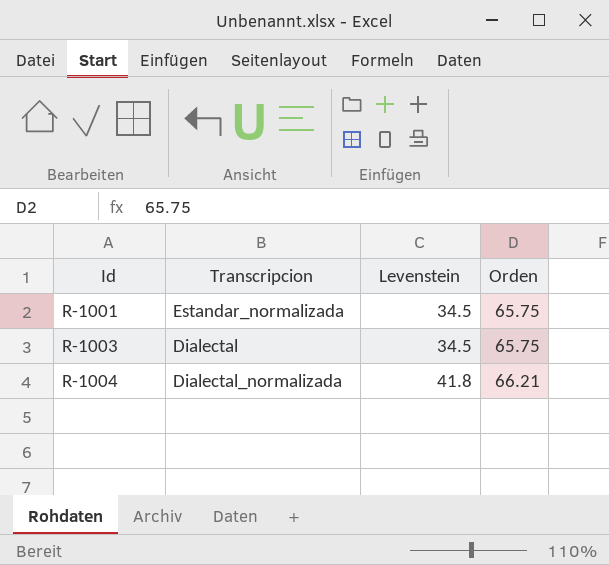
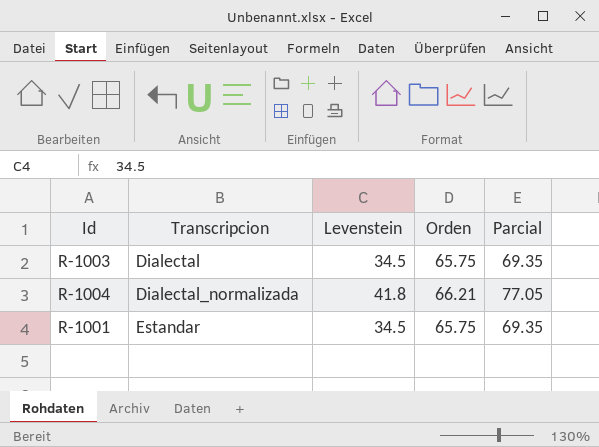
row order: Id ascending -> Transcripcion ascending
column Parcial | position: none -> 5
R-1001 | Transcripcion: Estandar_normalizada -> Estandar

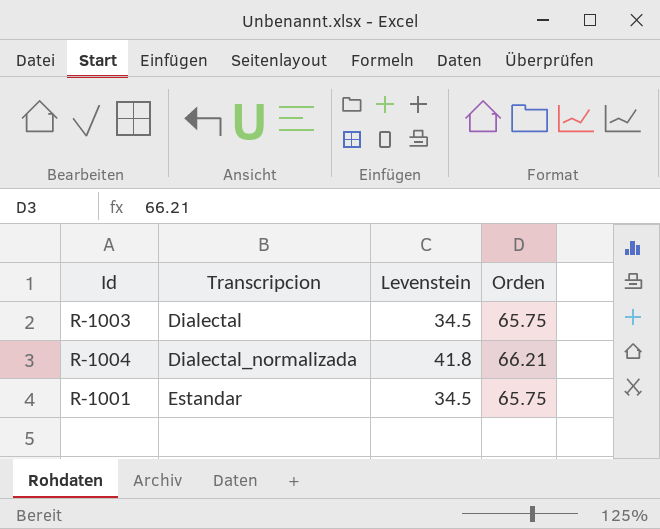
column Parcial | position: 5 -> none

